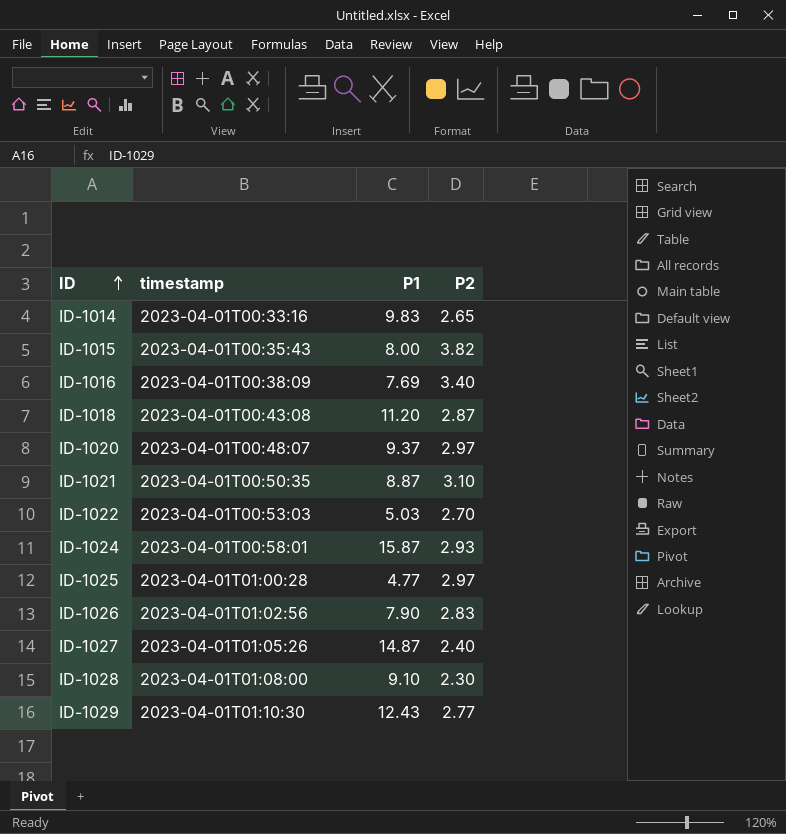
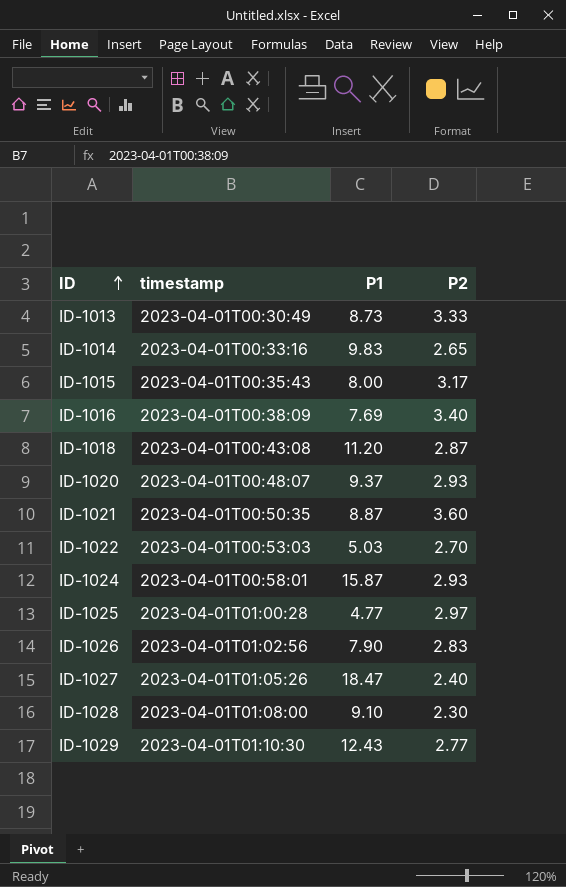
row ID-1013: none -> 2023-04-01T00:30:49 | 8.73 | 3.33
ID-1015 | P2: 3.82 -> 3.17
ID-1020 | P2: 2.97 -> 2.93
ID-1021 | P2: 3.10 -> 3.60
ID-1027 | P1: 14.87 -> 18.47

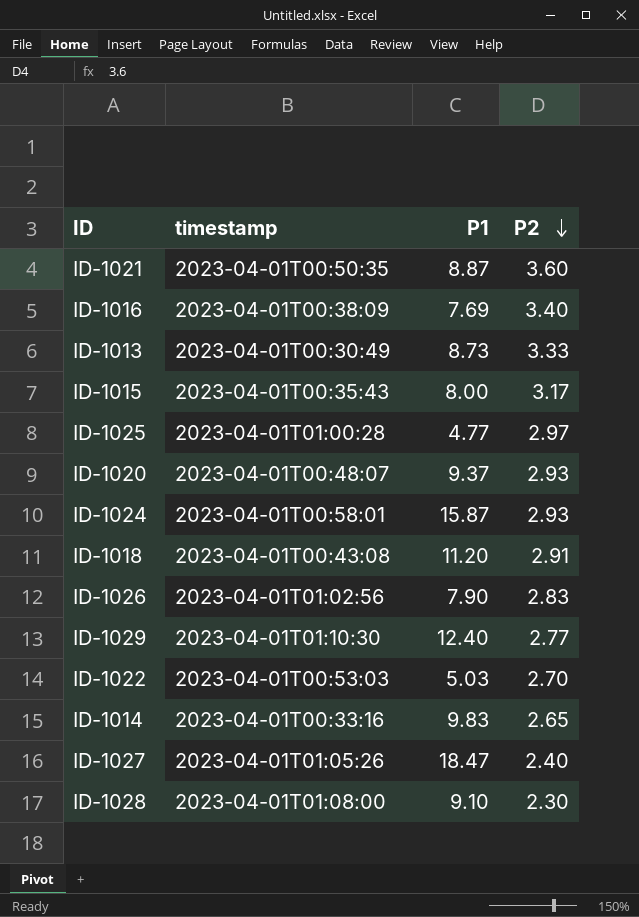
row order: ID ascending -> P2 descending
ID-1018 | P2: 2.87 -> 2.91
ID-1029 | P1: 12.43 -> 12.40

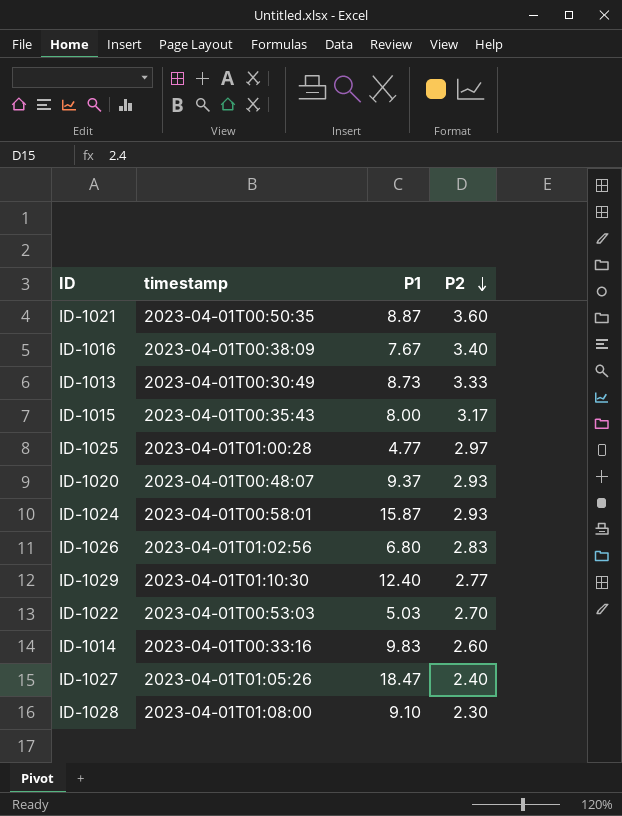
row ID-1018: 2023-04-01T00:43:08 | 11.20 | 2.91 -> none
ID-1016 | P1: 7.69 -> 7.67
ID-1026 | P1: 7.90 -> 6.80
ID-1014 | P2: 2.65 -> 2.60

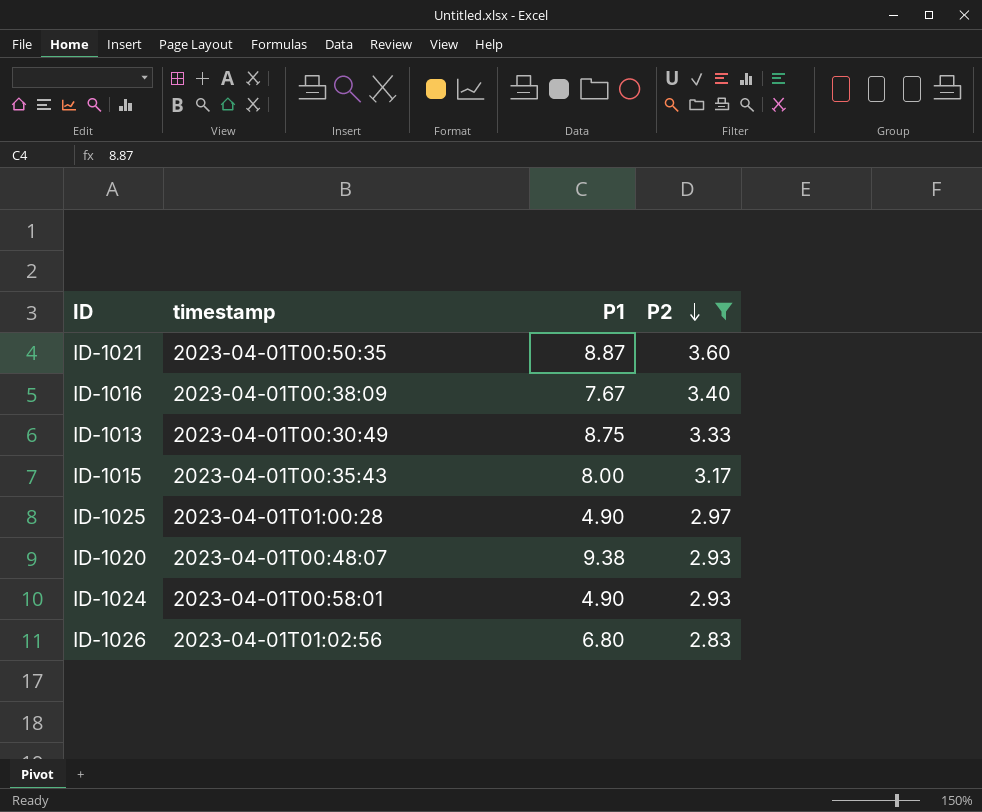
filter: none -> P2 >= 2.83
ID-1013 | P1: 8.73 -> 8.75
ID-1025 | P1: 4.77 -> 4.90
ID-1020 | P1: 9.37 -> 9.38
ID-1024 | P1: 15.87 -> 4.90

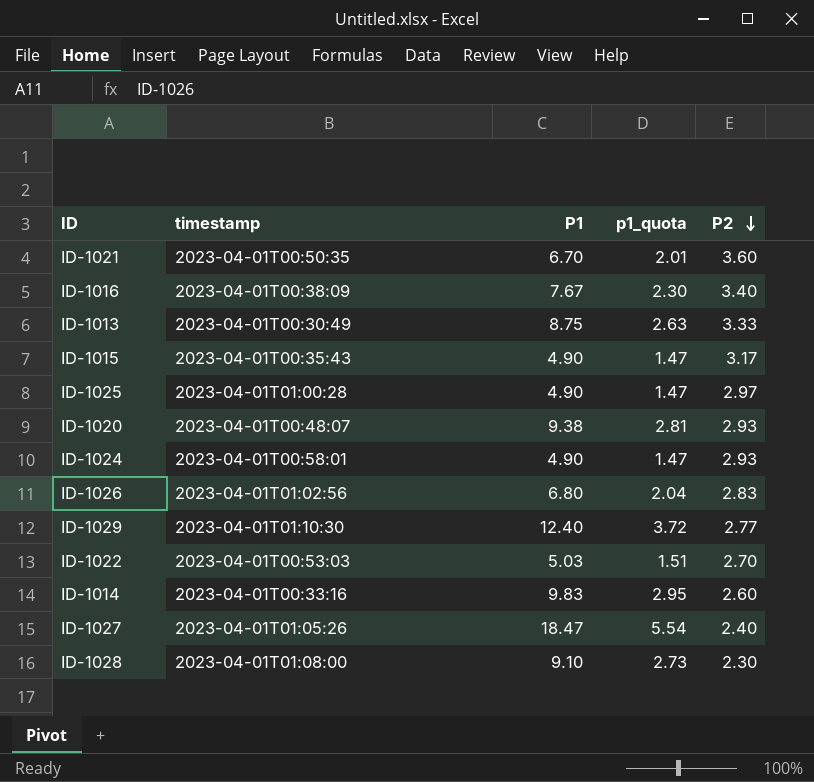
filter: P2 >= 2.83 -> none
column p1_quota | formula: none -> [P1] * 0.3
ID-1021 | P1: 8.87 -> 6.70
ID-1015 | P1: 8.00 -> 4.90

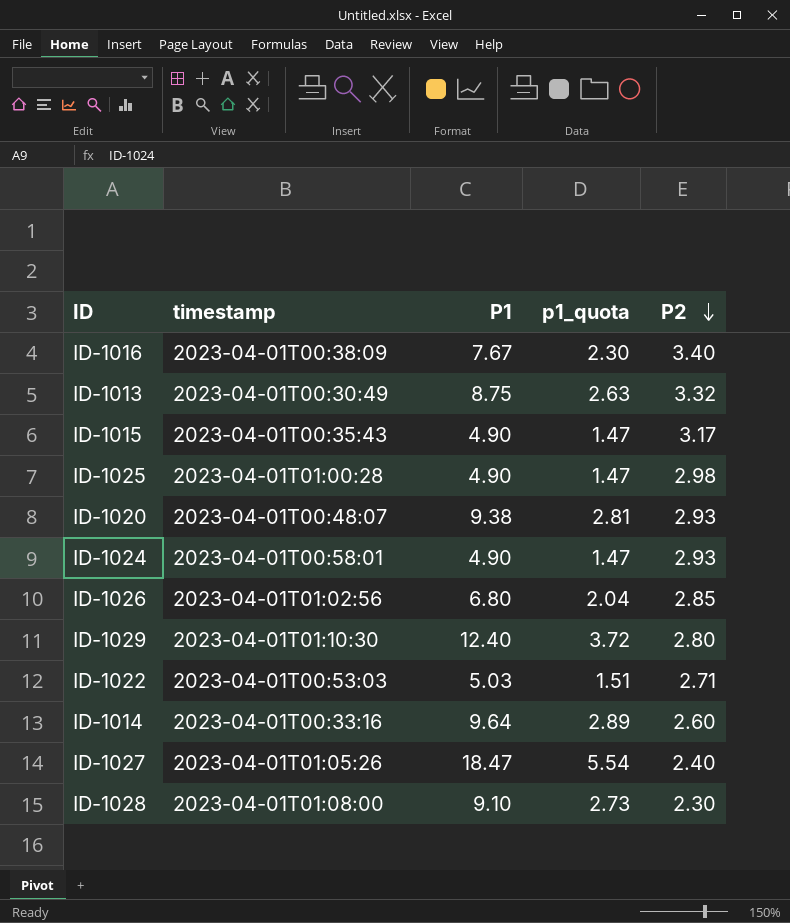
row ID-1021: 2023-04-01T00:50:35 | 6.70 | 2.01 | 3.60 -> none
ID-1013 | P2: 3.33 -> 3.32
ID-1025 | P2: 2.97 -> 2.98
ID-1026 | P2: 2.83 -> 2.85
ID-1029 | P2: 2.77 -> 2.80
ID-1022 | P2: 2.70 -> 2.71
ID-1014 | P1: 9.83 -> 9.64
ID-1014 | p1_quota: 2.95 -> 2.89

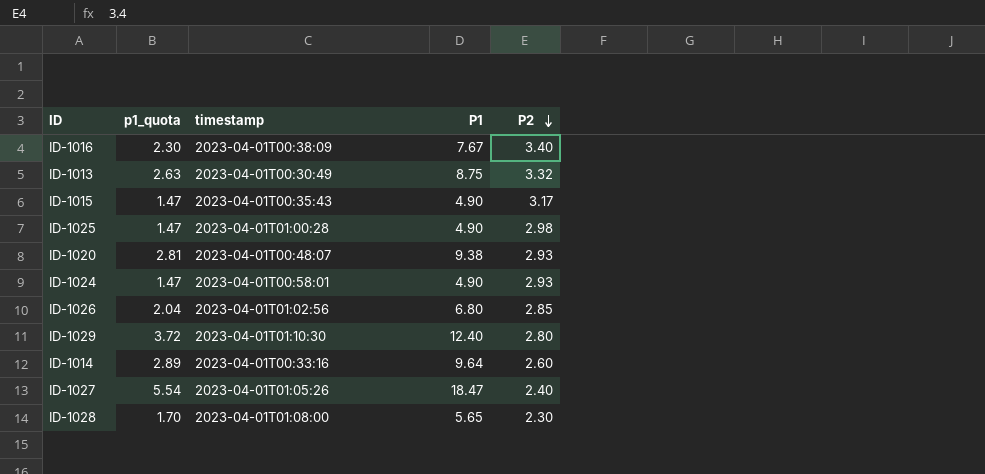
column p1_quota | position: 4 -> 2
row ID-1022: 2023-04-01T00:53:03 | 5.03 | 1.51 | 2.71 -> none
ID-1028 | p1_quota: 2.73 -> 1.70
ID-1028 | P1: 9.10 -> 5.65

